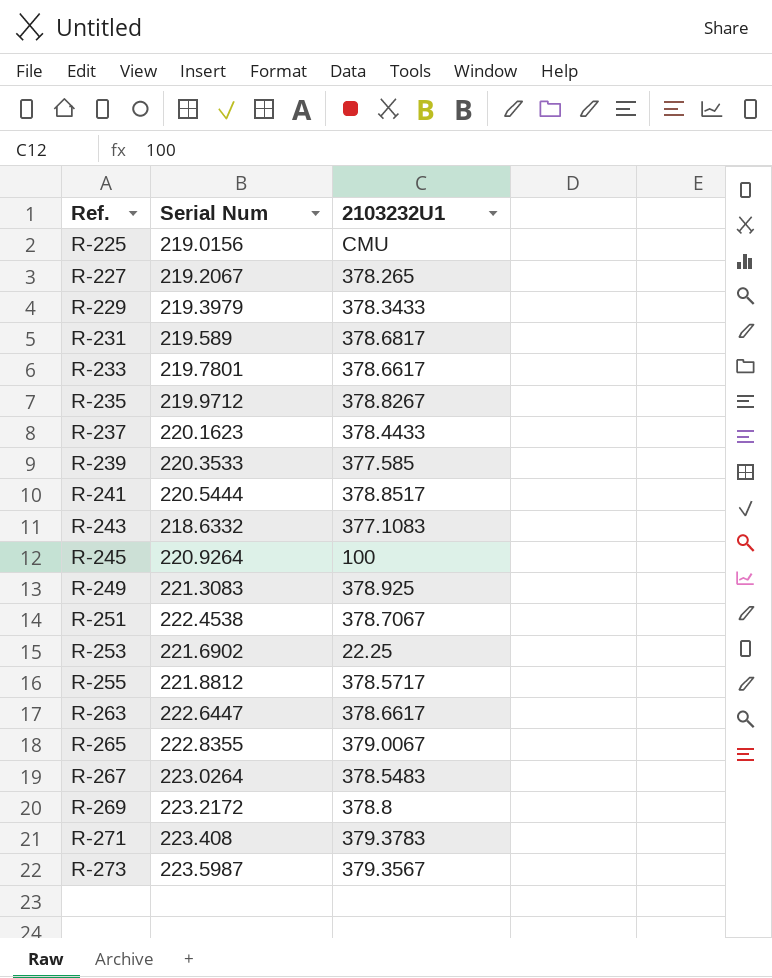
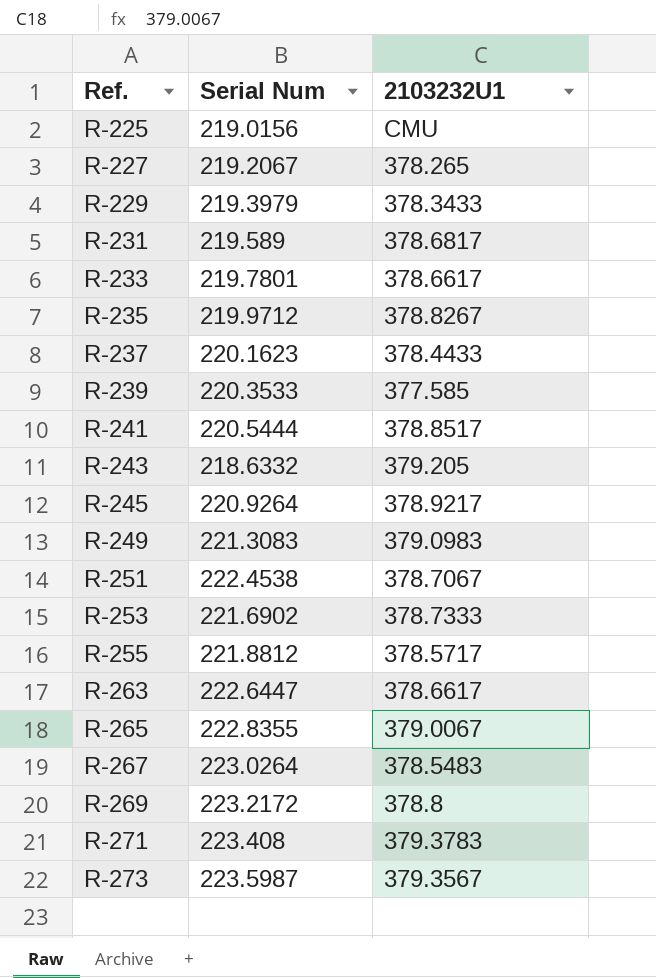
R-243 | 2103232U1: 377.1083 -> 379.205
R-245 | 2103232U1: 100 -> 378.9217
R-249 | 2103232U1: 378.925 -> 379.0983
R-253 | 2103232U1: 22.25 -> 378.7333

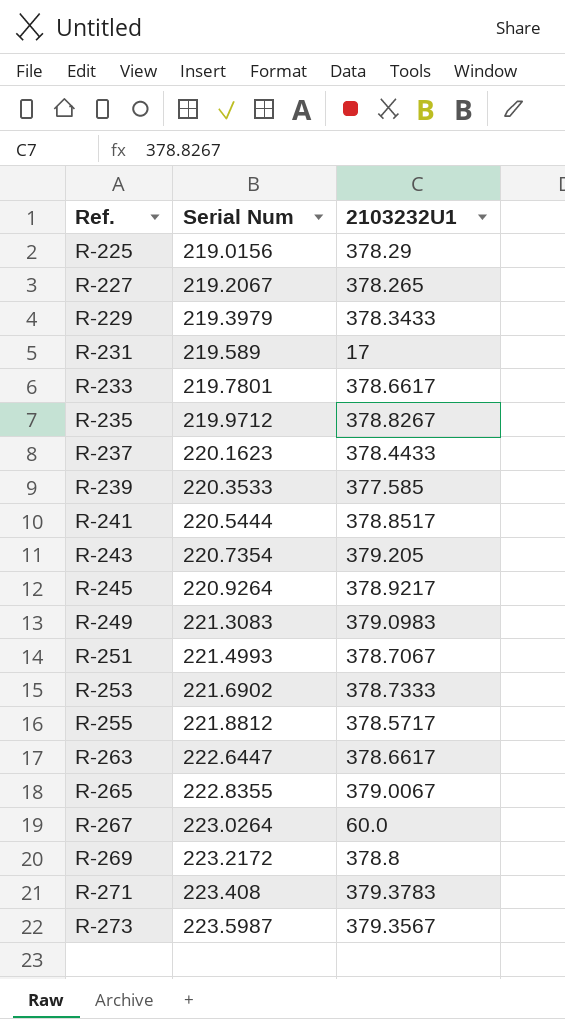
R-225 | 2103232U1: CMU -> 378.29
R-231 | 2103232U1: 378.6817 -> 17
R-243 | Serial Num: 218.6332 -> 220.7354
R-251 | Serial Num: 222.4538 -> 221.4993
R-267 | 2103232U1: 378.5483 -> 60.0

